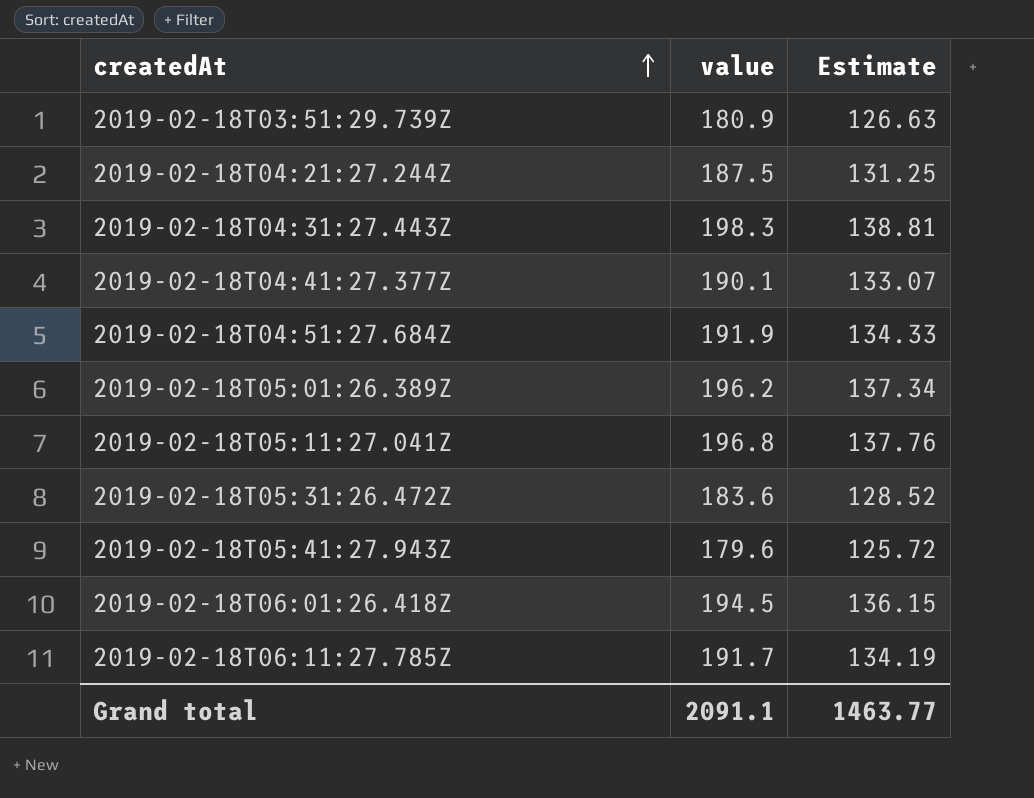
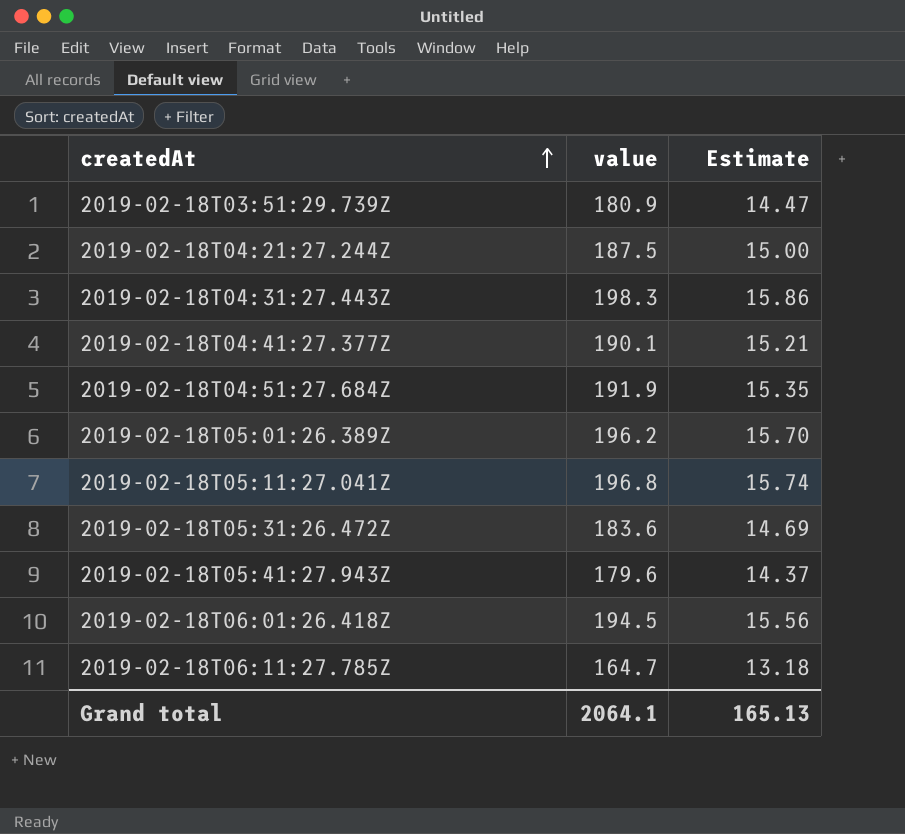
column Estimate | formula: [value] * 0.7 -> [value] * 0.08
2019-02-18T06:11:27.785Z | value: 191.7 -> 164.7
Grand total | value: 2091.1 -> 2064.1
Grand total | Estimate: 1463.77 -> 165.13

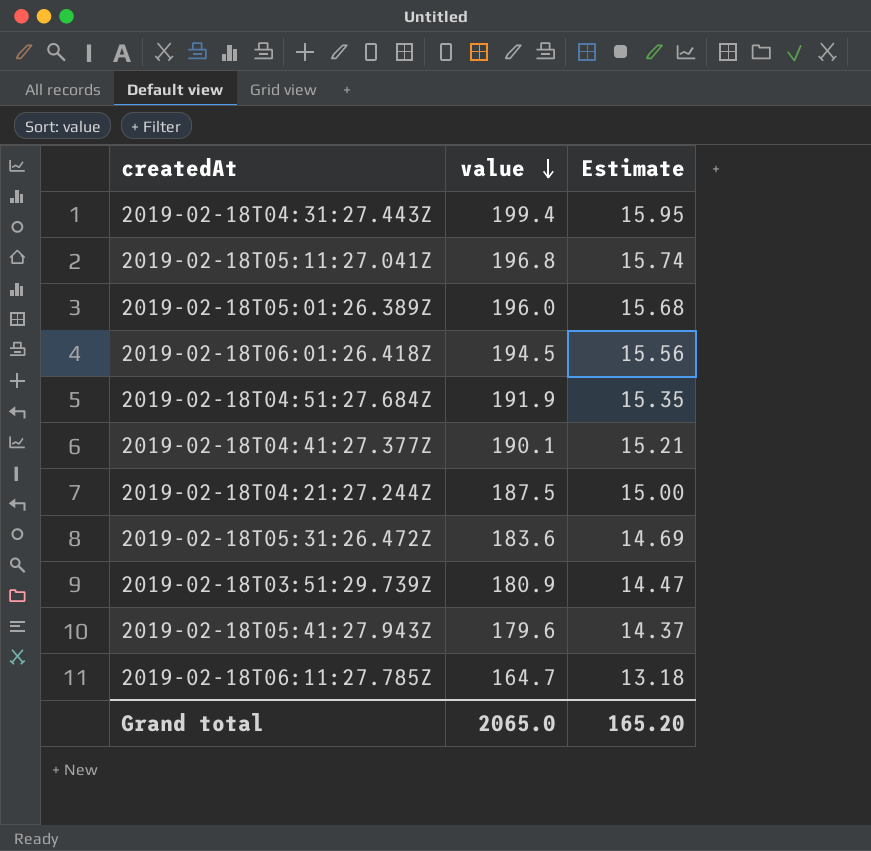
row order: createdAt ascending -> value descending
2019-02-18T04:31:27.443Z | value: 198.3 -> 199.4
2019-02-18T04:31:27.443Z | Estimate: 15.86 -> 15.95
2019-02-18T05:01:26.389Z | value: 196.2 -> 196.0
2019-02-18T05:01:26.389Z | Estimate: 15.70 -> 15.68
Grand total | value: 2064.1 -> 2065.0
Grand total | Estimate: 165.13 -> 165.20

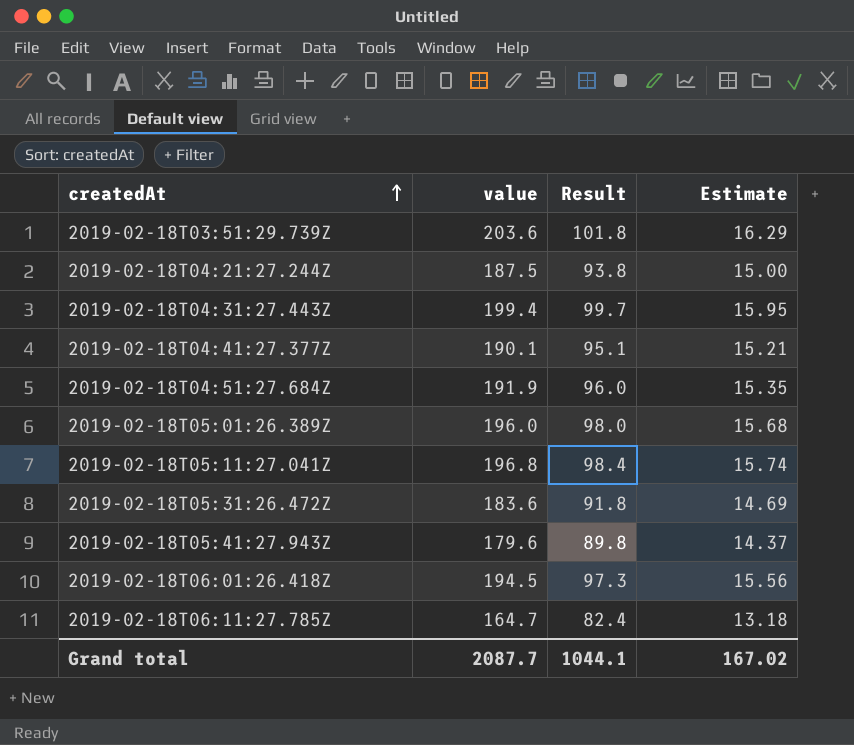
row order: value descending -> createdAt ascending
column Result | formula: none -> [value] * 0.5
2019-02-18T03:51:29.739Z | value: 180.9 -> 203.6
2019-02-18T03:51:29.739Z | Estimate: 14.47 -> 16.29
Grand total | value: 2065.0 -> 2087.7
Grand total | Estimate: 165.20 -> 167.02

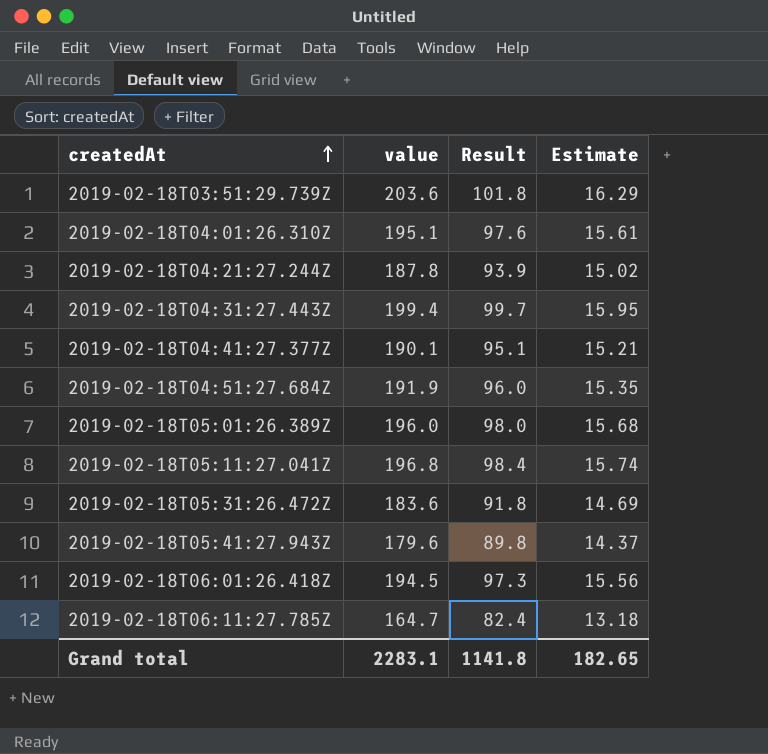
row 2019-02-18T04:01:26.310Z: none -> 195.1 | 97.6 | 15.61
2019-02-18T04:21:27.244Z | value: 187.5 -> 187.8
2019-02-18T04:21:27.244Z | Result: 93.8 -> 93.9
2019-02-18T04:21:27.244Z | Estimate: 15.00 -> 15.02
Grand total | value: 2087.7 -> 2283.1
Grand total | Result: 1044.1 -> 1141.8
Grand total | Estimate: 167.02 -> 182.65

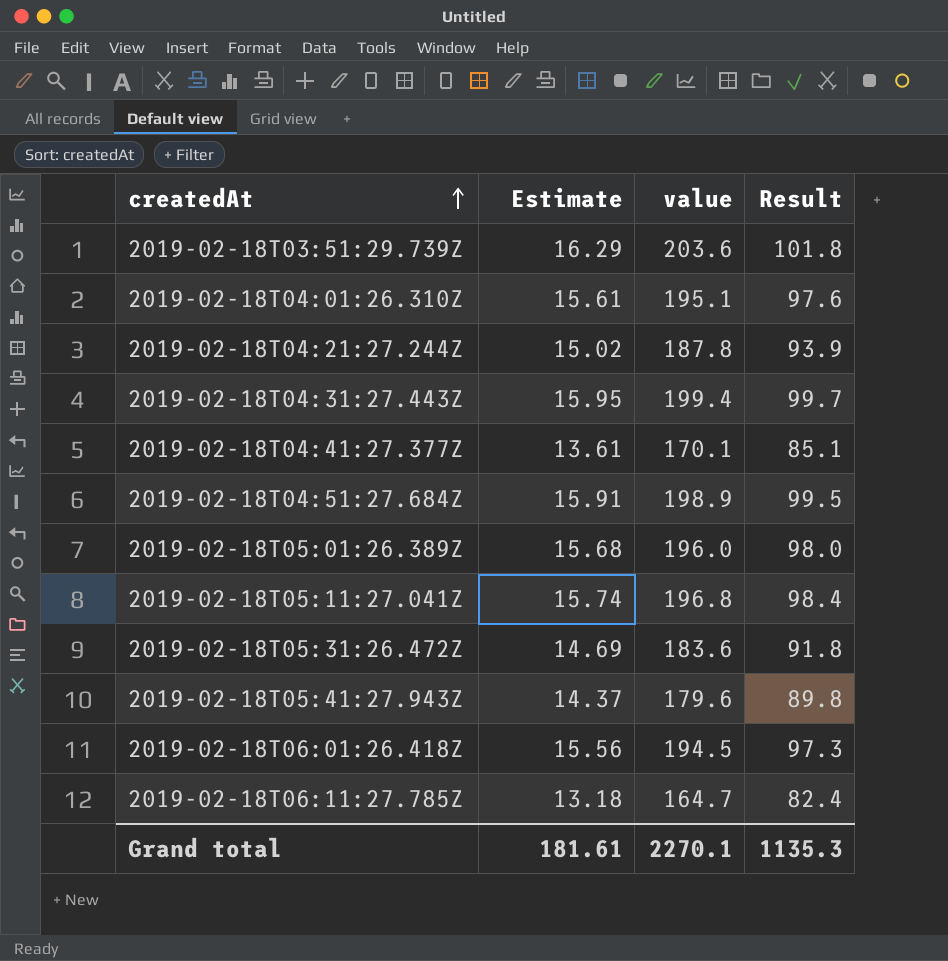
column Estimate | position: 4 -> 2
2019-02-18T04:41:27.377Z | Estimate: 15.21 -> 13.61
2019-02-18T04:41:27.377Z | value: 190.1 -> 170.1
2019-02-18T04:41:27.377Z | Result: 95.1 -> 85.1
2019-02-18T04:51:27.684Z | Estimate: 15.35 -> 15.91
2019-02-18T04:51:27.684Z | value: 191.9 -> 198.9
2019-02-18T04:51:27.684Z | Result: 96.0 -> 99.5
Grand total | Estimate: 182.65 -> 181.61
Grand total | value: 2283.1 -> 2270.1
Grand total | Result: 1141.8 -> 1135.3

